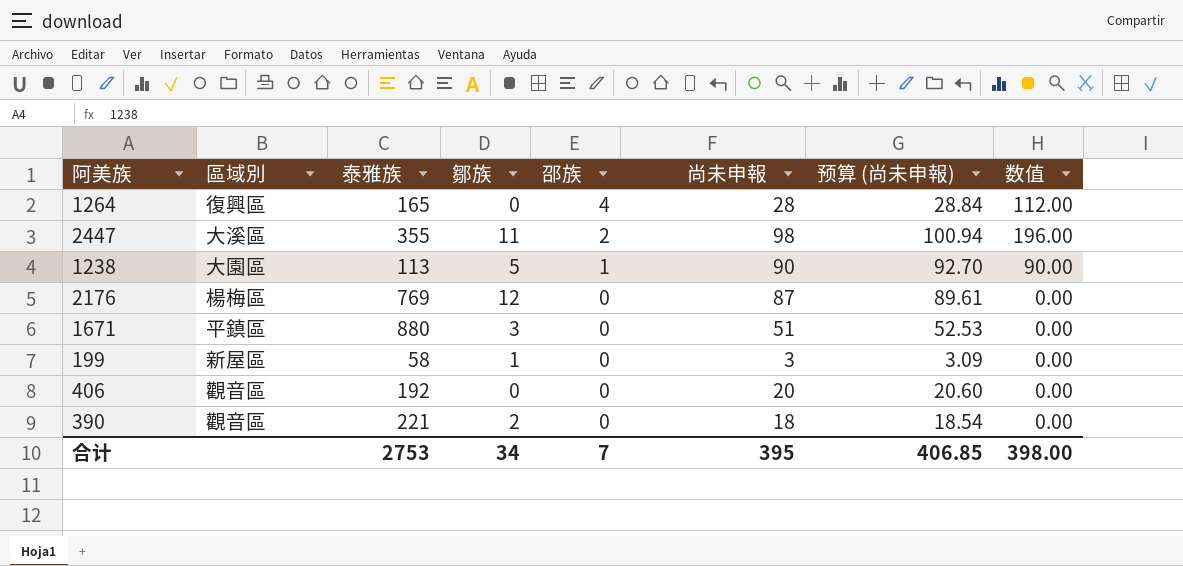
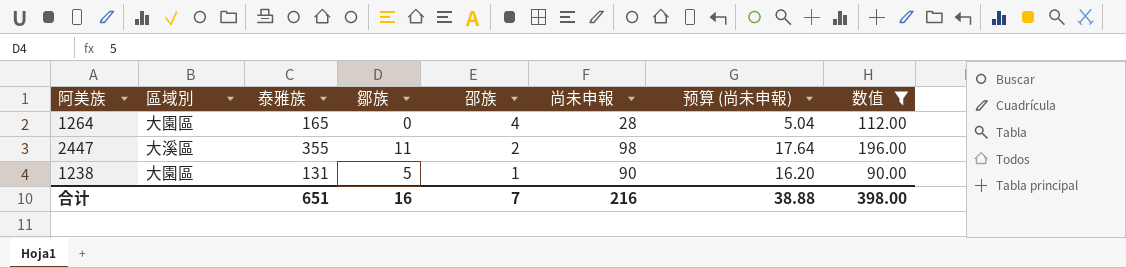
filter: none -> 数值 != 0.00
column 预算 (尚未申報) | formula: [尚未申報] * 1.03 -> [尚未申報] * 0.18
1264 | 區域別: 復興區 -> 大園區
1238 | 泰雅族: 113 -> 131
合计 | 泰雅族: 2753 -> 651
合计 | 鄒族: 34 -> 16
合计 | 尚未申報: 395 -> 216
合计 | 预算 (尚未申報): 406.85 -> 38.88

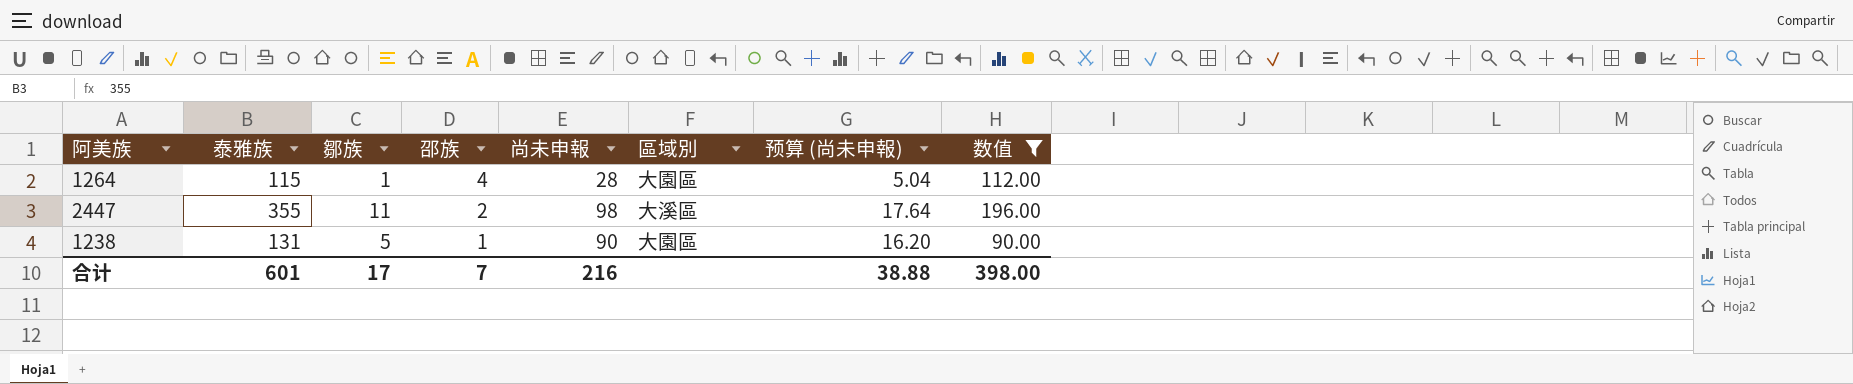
column 區域別 | position: 2 -> 6
1264 | 泰雅族: 165 -> 115
1264 | 鄒族: 0 -> 1
合计 | 泰雅族: 651 -> 601
合计 | 鄒族: 16 -> 17

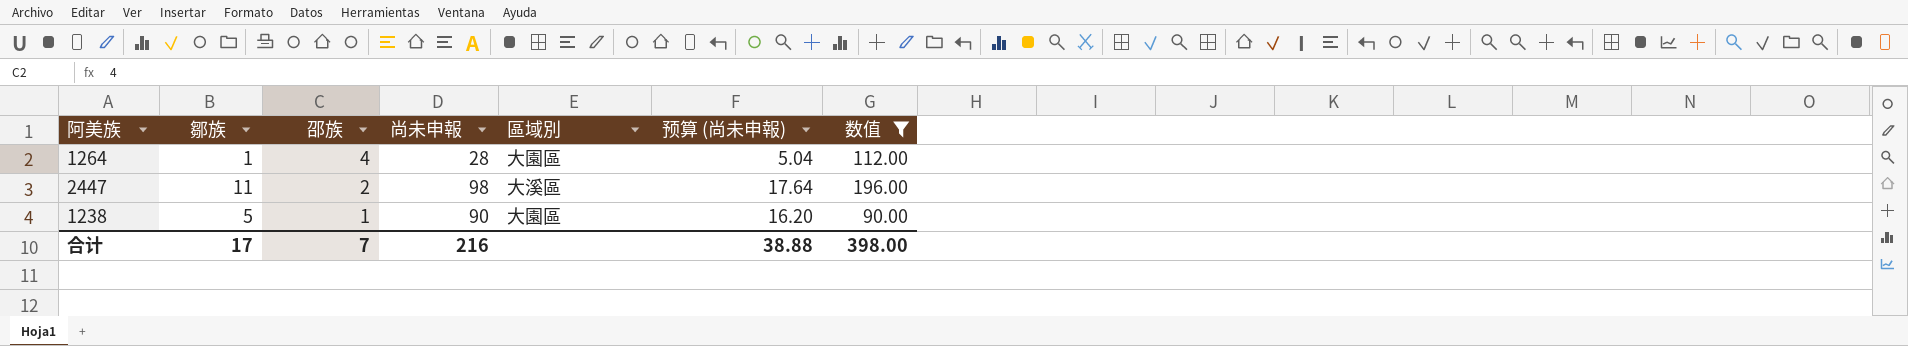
column 泰雅族 | position: 2 -> none

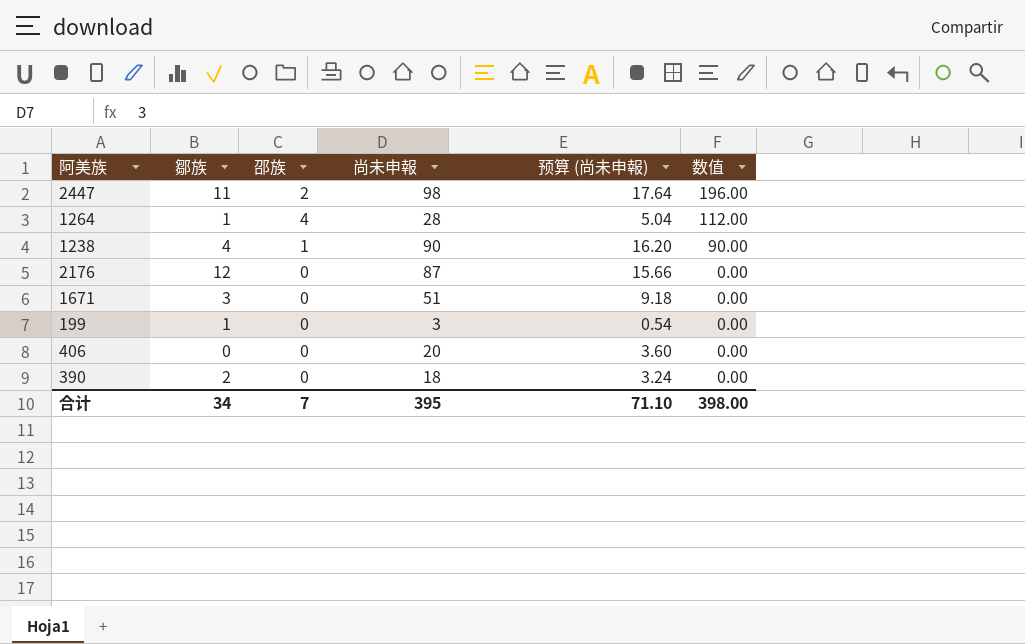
filter: 数值 != 0.00 -> none
row order: 邵族 descending -> 数值 descending
column 區域別 | position: 5 -> none
1238 | 鄒族: 5 -> 4
合计 | 鄒族: 17 -> 34
合计 | 尚未申報: 216 -> 395
合计 | 预算 (尚未申報): 38.88 -> 71.10

